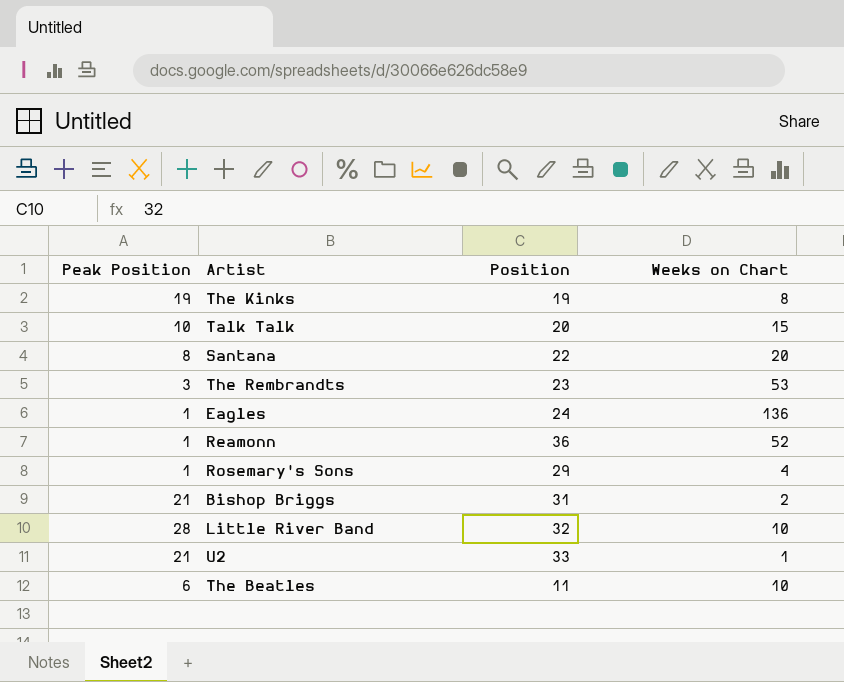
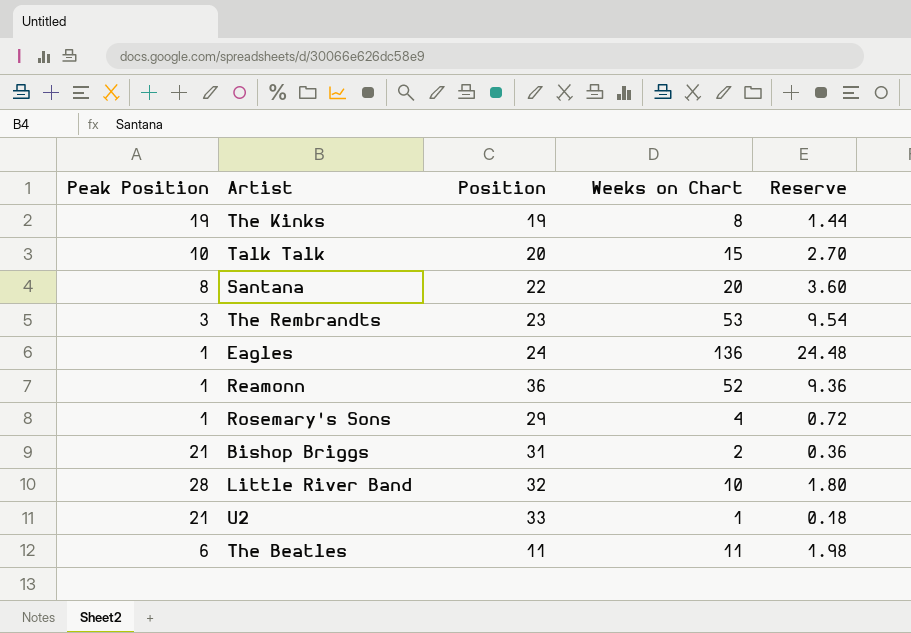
column Reserve | formula: none -> [Weeks on Chart] * 0.18
The Beatles | Weeks on Chart: 10 -> 11

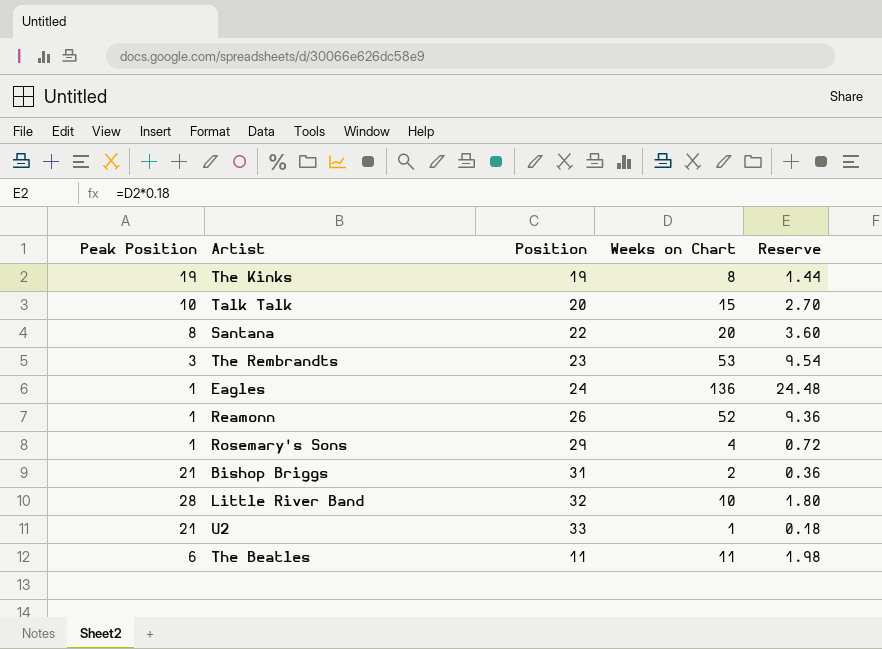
Reamonn | Position: 36 -> 26

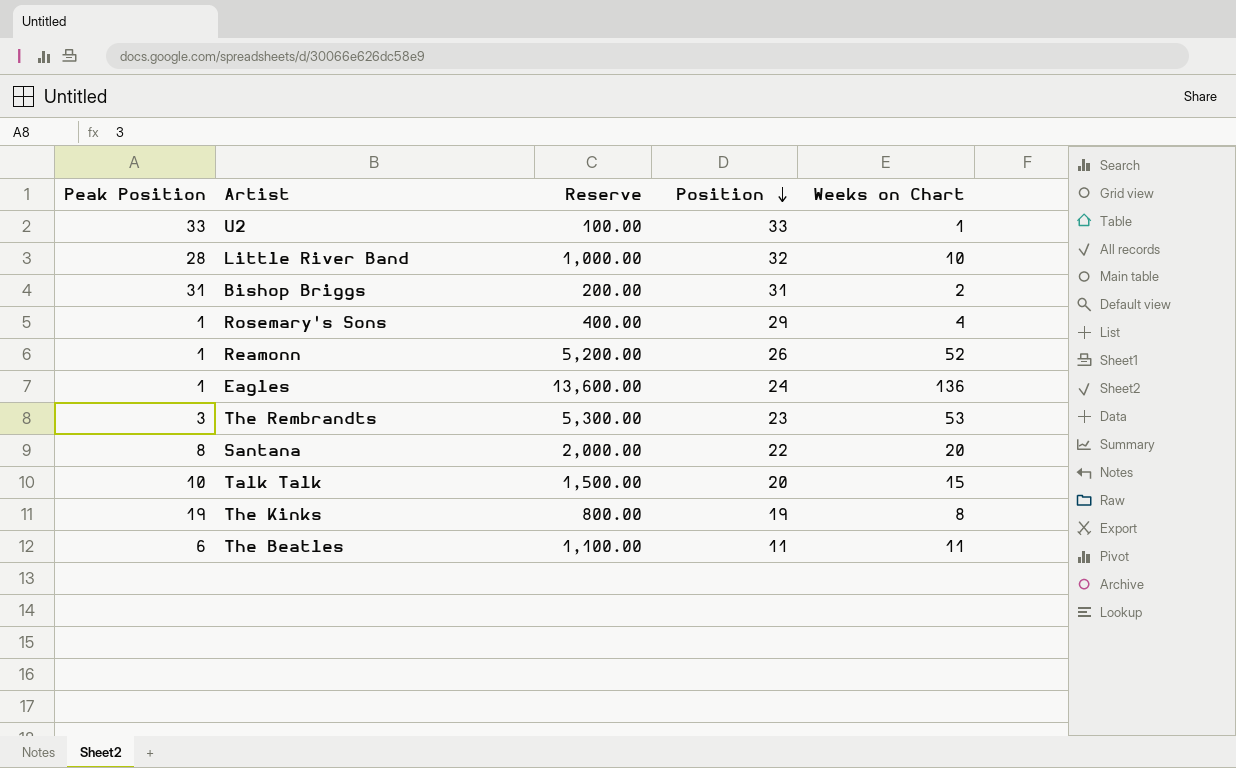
row order: none -> Position descending
column Reserve | formula: [Weeks on Chart] * 0.18 -> [Weeks on Chart] * 100
column Reserve | position: 5 -> 3
U2 | Peak Position: 21 -> 33
Bishop Briggs | Peak Position: 21 -> 31

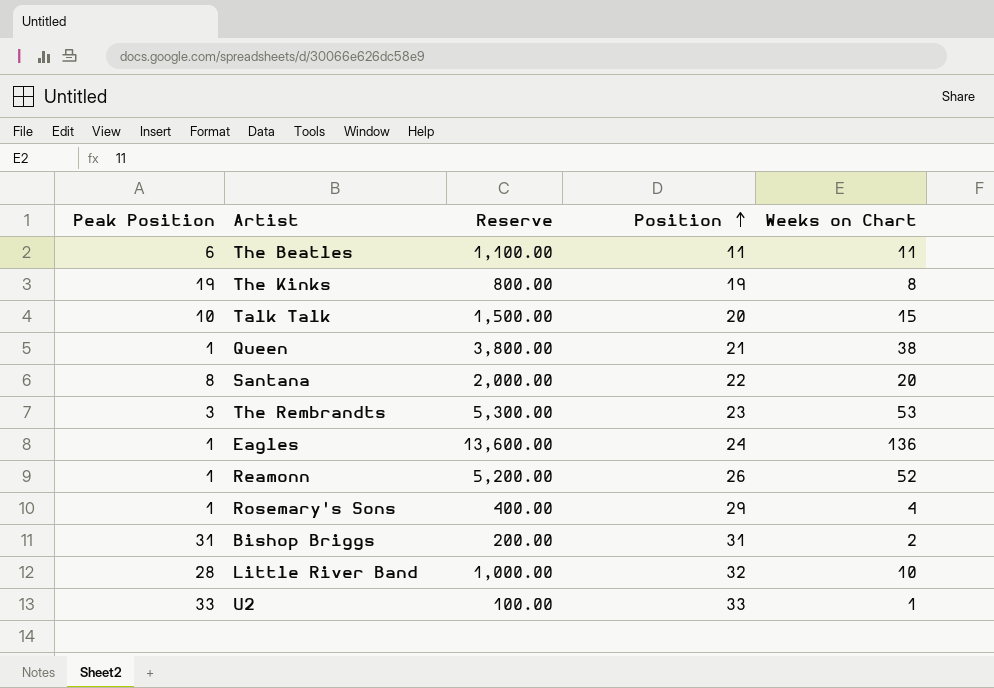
row order: Position descending -> Position ascending
row Queen: none -> 1 | 3,800.00 | 21 | 38

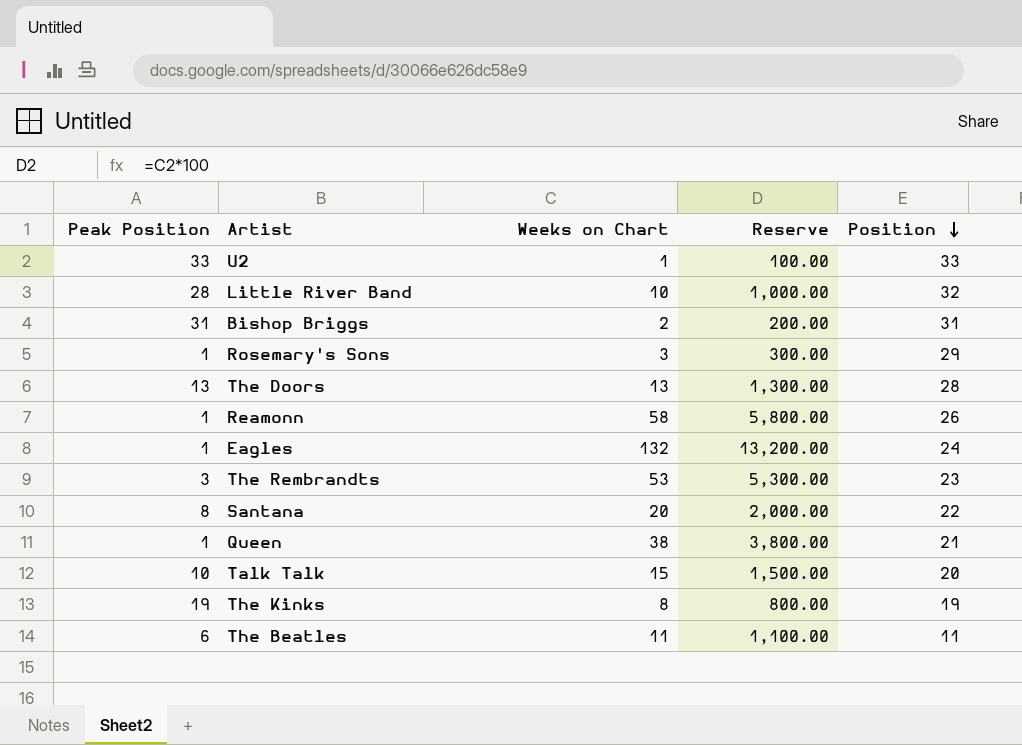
row order: Position ascending -> Position descending
column Weeks on Chart | position: 5 -> 3
Rosemary's Sons | Weeks on Chart: 4 -> 3
Rosemary's Sons | Reserve: 400.00 -> 300.00
row The Doors: none -> 13 | 13 | 1,300.00 | 28
Reamonn | Weeks on Chart: 52 -> 58
Reamonn | Reserve: 5,200.00 -> 5,800.00
Eagles | Weeks on Chart: 136 -> 132
Eagles | Reserve: 13,600.00 -> 13,200.00

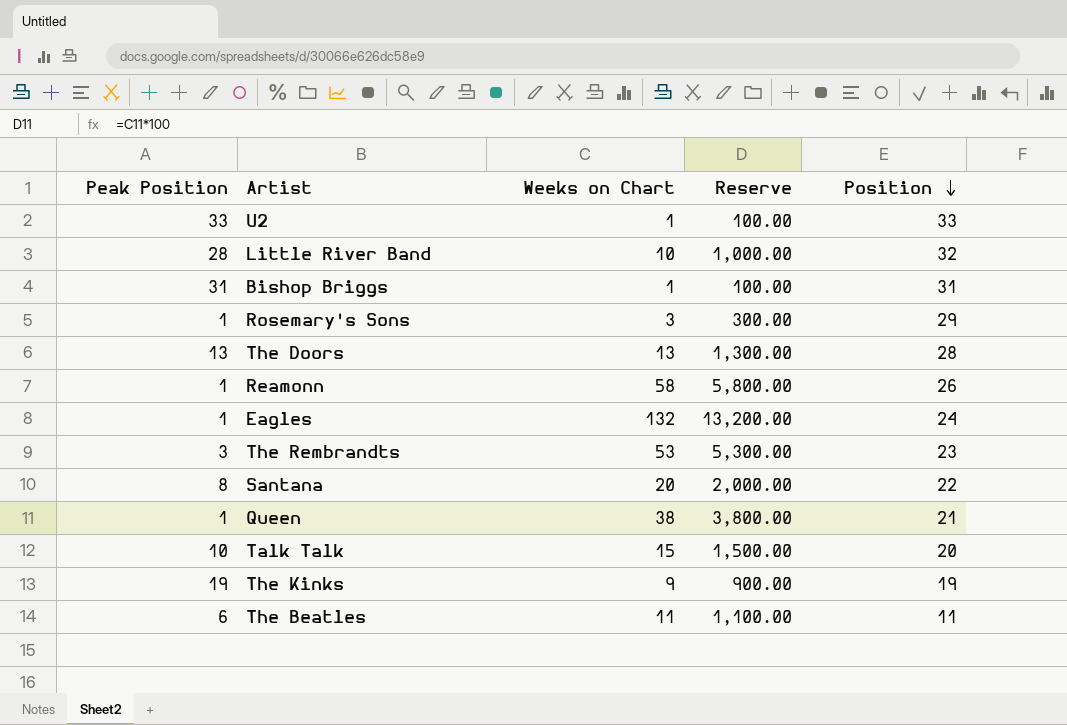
Bishop Briggs | Weeks on Chart: 2 -> 1
Bishop Briggs | Reserve: 200.00 -> 100.00
The Kinks | Weeks on Chart: 8 -> 9
The Kinks | Reserve: 800.00 -> 900.00

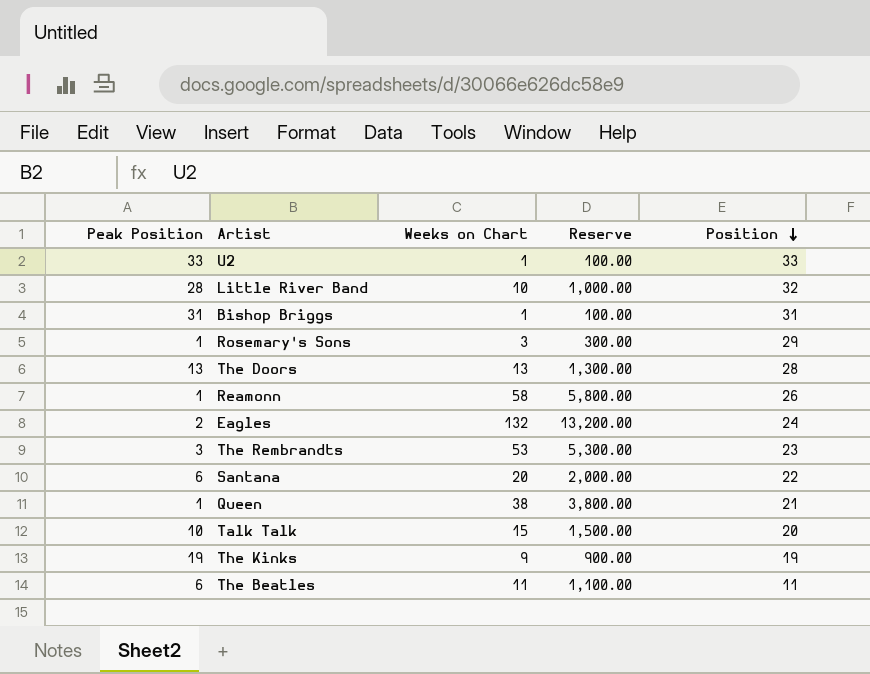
Eagles | Peak Position: 1 -> 2
Santana | Peak Position: 8 -> 6

